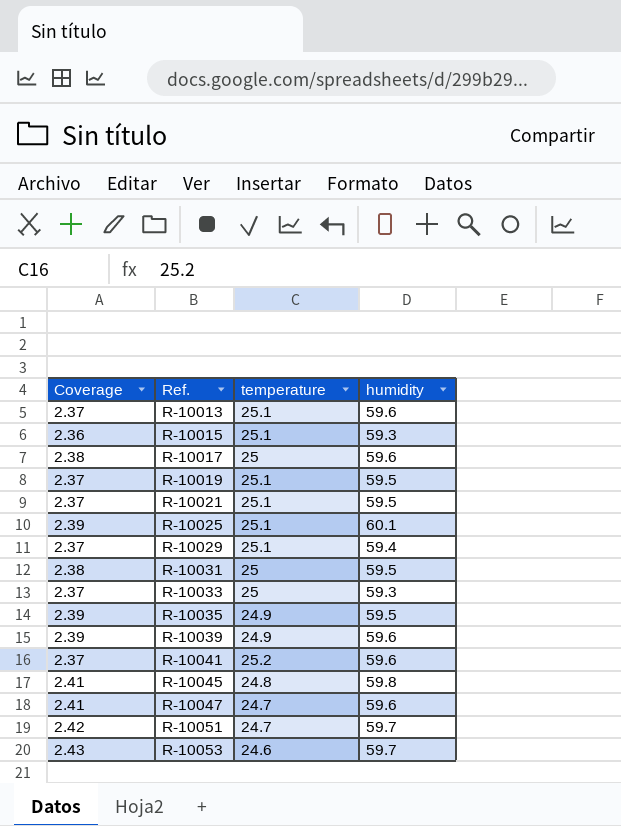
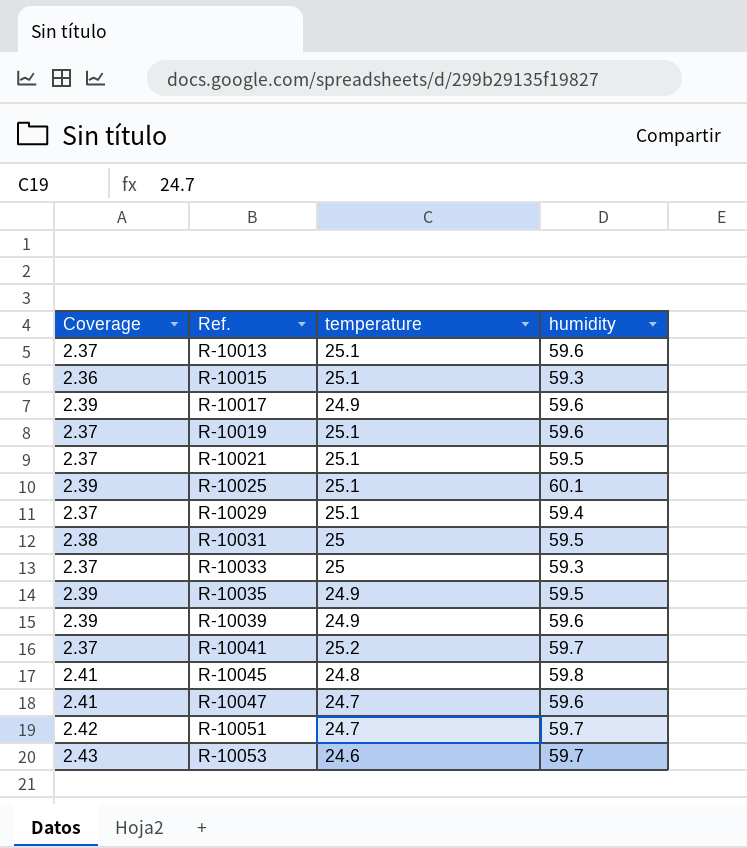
R-10017 | Coverage: 2.38 -> 2.39
R-10017 | temperature: 25 -> 24.9
R-10019 | humidity: 59.5 -> 59.6
R-10041 | humidity: 59.6 -> 59.7

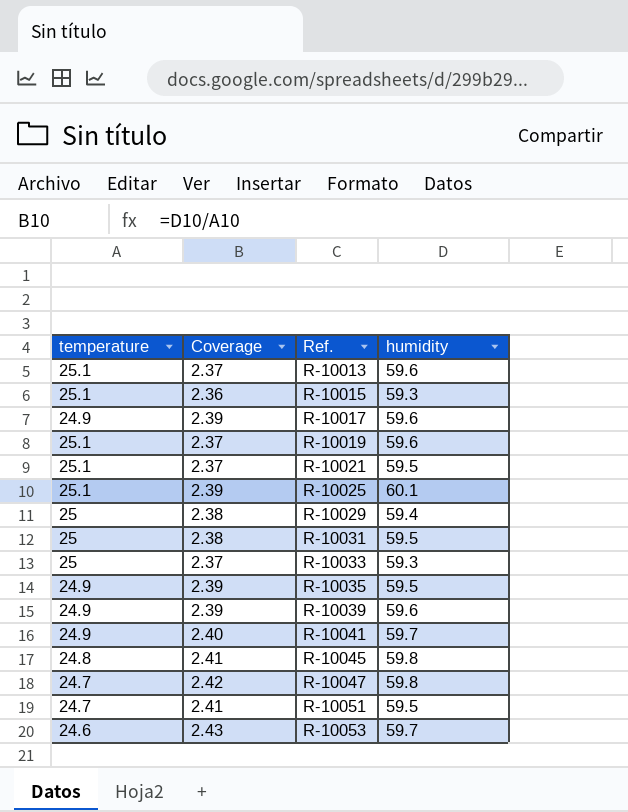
column temperature | position: 3 -> 1
R-10029 | temperature: 25.1 -> 25
R-10029 | Coverage: 2.37 -> 2.38
R-10041 | temperature: 25.2 -> 24.9
R-10041 | Coverage: 2.37 -> 2.40
R-10047 | Coverage: 2.41 -> 2.42
R-10047 | humidity: 59.6 -> 59.8
R-10051 | Coverage: 2.42 -> 2.41
R-10051 | humidity: 59.7 -> 59.5

